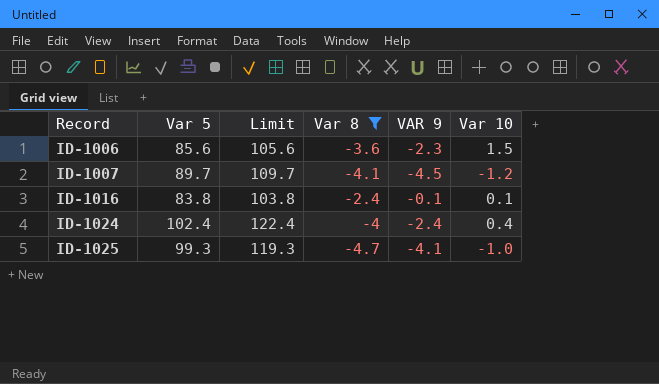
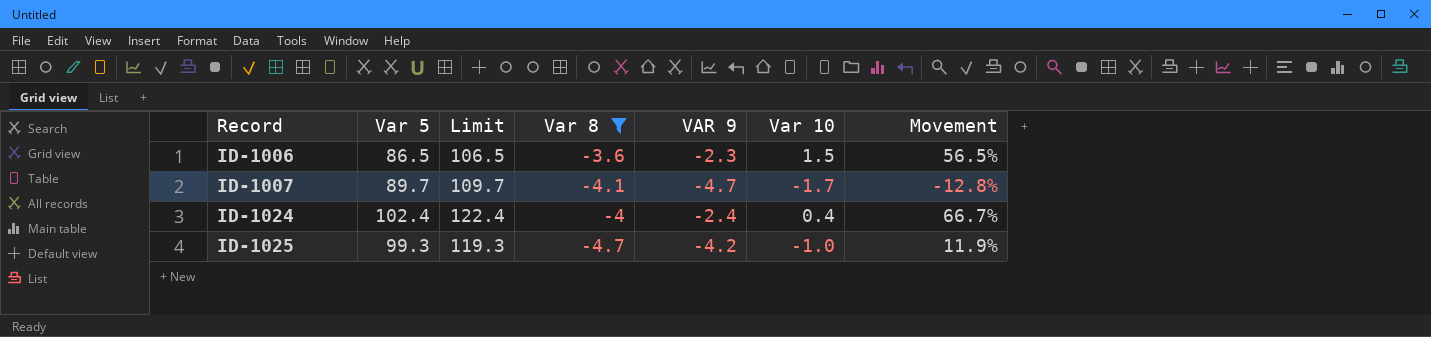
column Movement | formula: none -> ([Var 8] - [VAR 9]) / [VAR 9]
row ID-1016: 83.8 | 103.8 | -2.4 | -0.1 | 0.1 -> none
ID-1006 | Var 5: 85.6 -> 86.5
ID-1006 | Limit: 105.6 -> 106.5
ID-1007 | VAR 9: -4.5 -> -4.7
ID-1007 | Var 10: -1.2 -> -1.7
ID-1025 | VAR 9: -4.1 -> -4.2

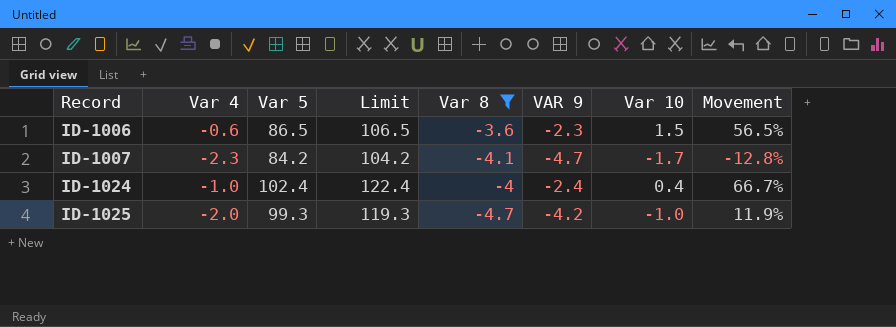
column Var 4 | position: none -> 2
ID-1007 | Var 5: 89.7 -> 84.2
ID-1007 | Limit: 109.7 -> 104.2

